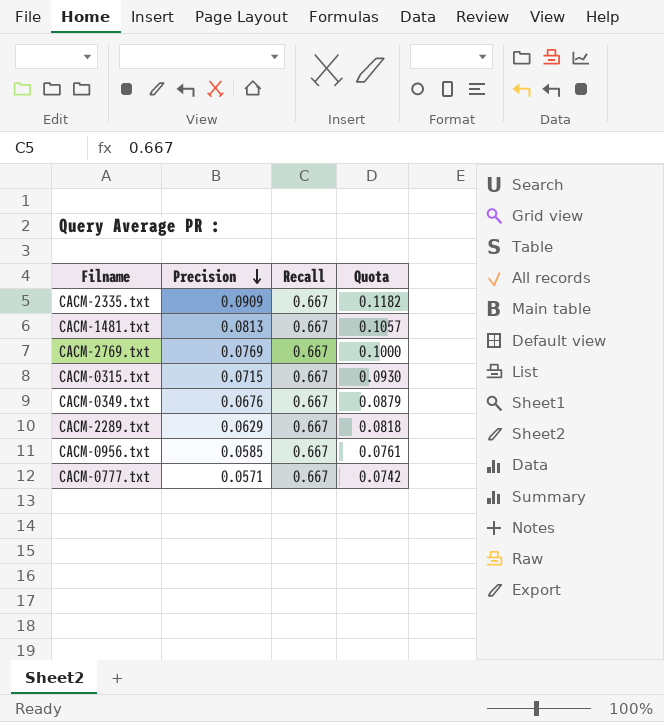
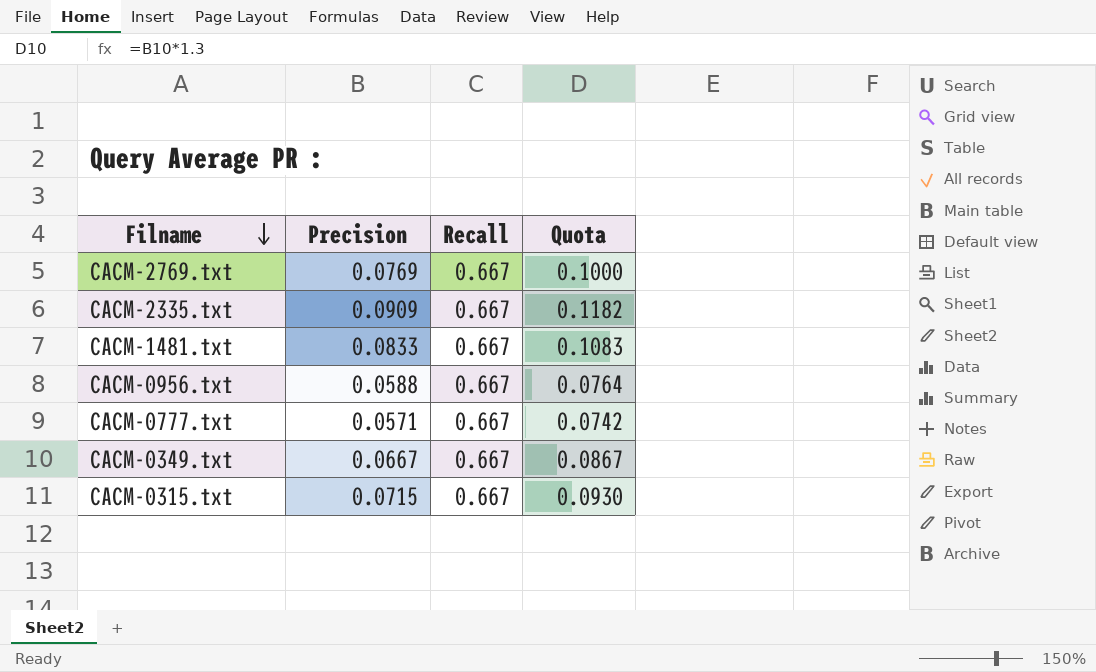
row order: Precision descending -> Filname descending
row CACM-2289.txt: 0.0629 | 0.667 | 0.0818 -> none
CACM-1481.txt | Precision: 0.0813 -> 0.0833
CACM-1481.txt | Quota: 0.1057 -> 0.1083
CACM-0956.txt | Precision: 0.0585 -> 0.0588
CACM-0956.txt | Quota: 0.0761 -> 0.0764
CACM-0349.txt | Precision: 0.0676 -> 0.0667
CACM-0349.txt | Quota: 0.0879 -> 0.0867

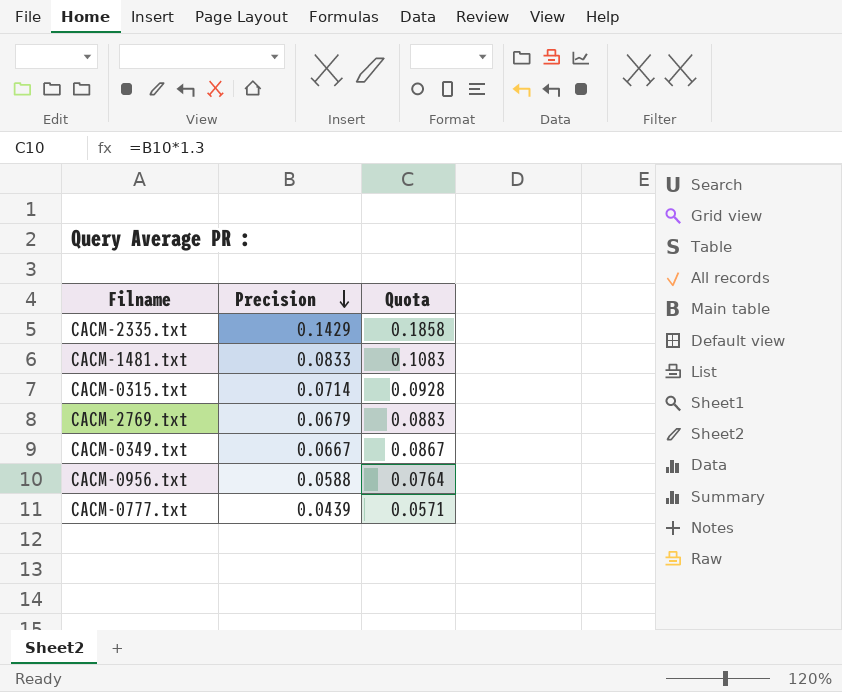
row order: Filname descending -> Precision descending
column Recall | position: 3 -> none
CACM-2335.txt | Precision: 0.0909 -> 0.1429
CACM-2335.txt | Quota: 0.1182 -> 0.1858
CACM-0315.txt | Precision: 0.0715 -> 0.0714
CACM-0315.txt | Quota: 0.0930 -> 0.0928
CACM-2769.txt | Precision: 0.0769 -> 0.0679
CACM-2769.txt | Quota: 0.1000 -> 0.0883
CACM-0777.txt | Precision: 0.0571 -> 0.0439
CACM-0777.txt | Quota: 0.0742 -> 0.0571

